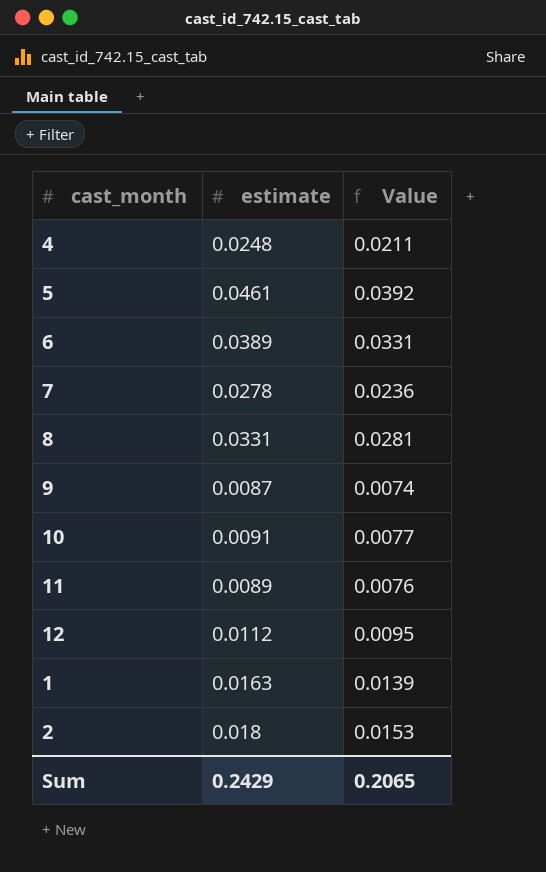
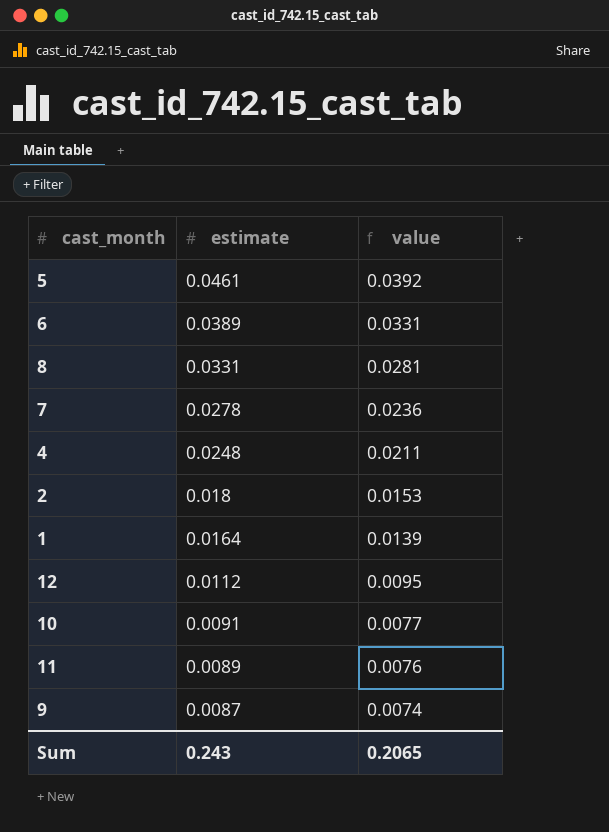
row order: none -> estimate descending
column name: Value -> value
1 | estimate: 0.0163 -> 0.0164
Sum | estimate: 0.2429 -> 0.243

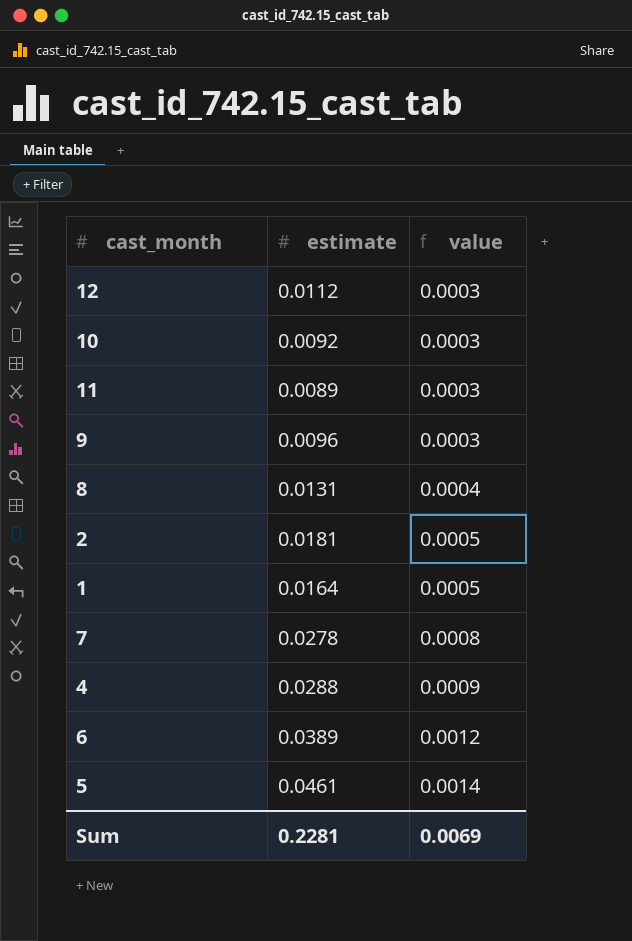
row order: estimate descending -> value ascending
column value | formula: [estimate] * 0.85 -> [estimate] * 0.03
10 | estimate: 0.0091 -> 0.0092
9 | estimate: 0.0087 -> 0.0096
8 | estimate: 0.0331 -> 0.0131
2 | estimate: 0.018 -> 0.0181
4 | estimate: 0.0248 -> 0.0288
Sum | estimate: 0.243 -> 0.2281
Sum | value: 0.2065 -> 0.0069

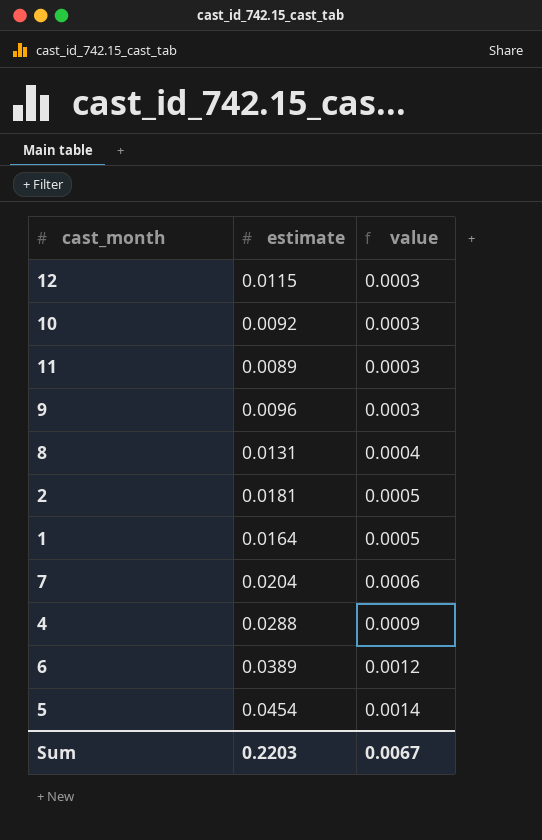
12 | estimate: 0.0112 -> 0.0115
7 | estimate: 0.0278 -> 0.0204
7 | value: 0.0008 -> 0.0006
5 | estimate: 0.0461 -> 0.0454
Sum | estimate: 0.2281 -> 0.2203
Sum | value: 0.0069 -> 0.0067

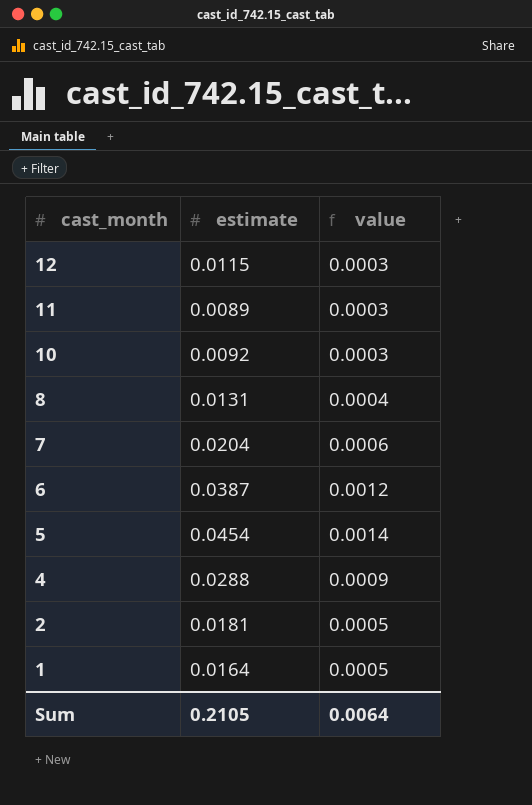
row order: value ascending -> cast_month descending
row 9: 0.0096 | 0.0003 -> none
6 | estimate: 0.0389 -> 0.0387
Sum | estimate: 0.2203 -> 0.2105
Sum | value: 0.0067 -> 0.0064

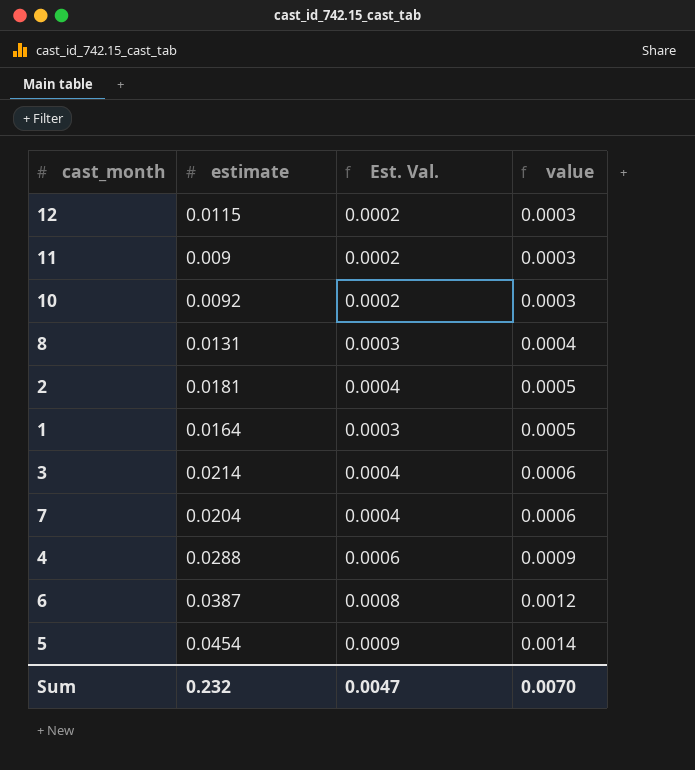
row order: cast_month descending -> value ascending
column Est. Val. | formula: none -> [estimate] * 0.02
11 | estimate: 0.0089 -> 0.009
row 3: none -> 0.0214 | 0.0004 | 0.0006
Sum | estimate: 0.2105 -> 0.232
Sum | value: 0.0064 -> 0.0070

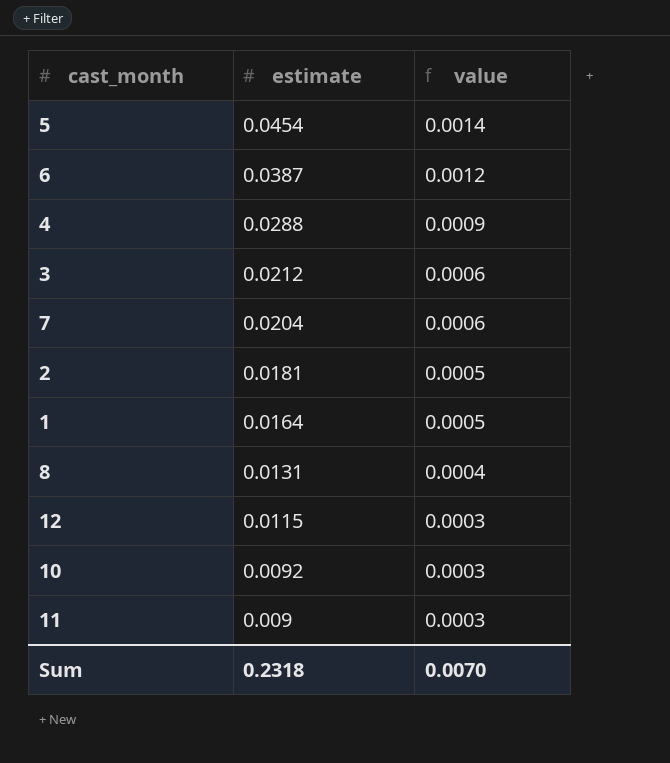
row order: value ascending -> estimate descending
column Est. Val. | formula: [estimate] * 0.02 -> none
3 | estimate: 0.0214 -> 0.0212
Sum | estimate: 0.232 -> 0.2318

